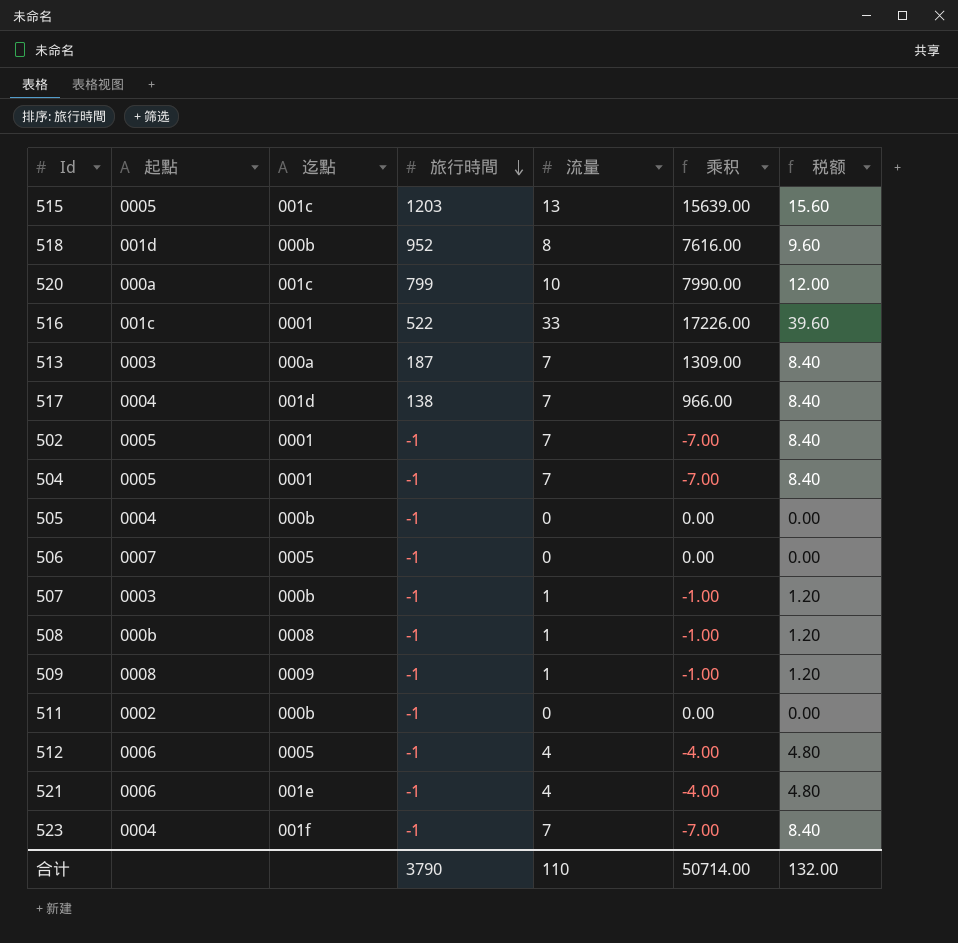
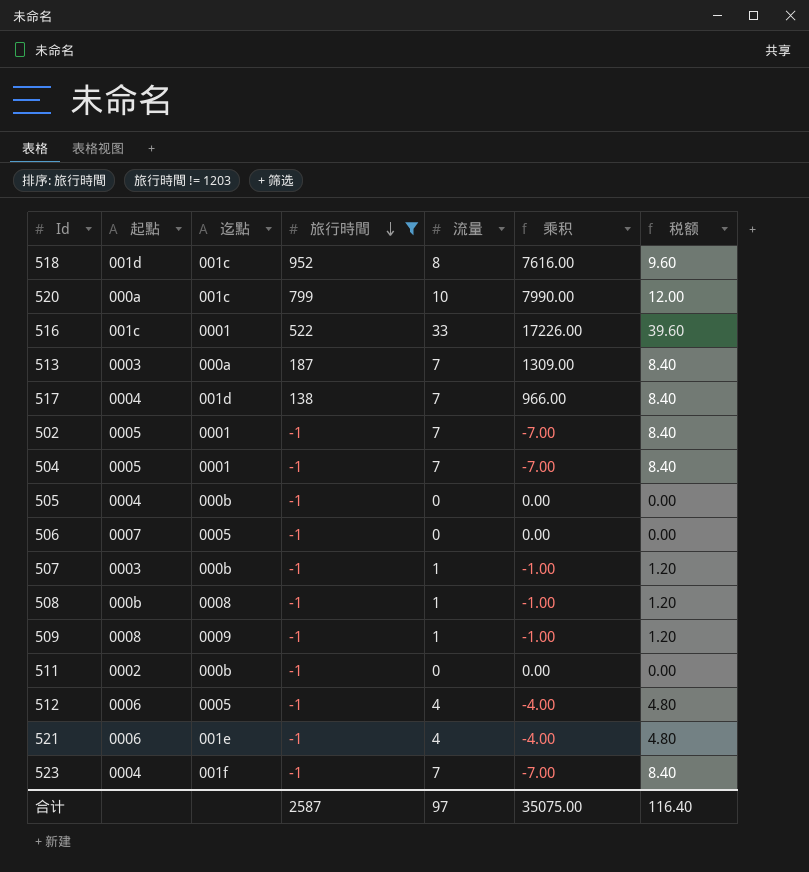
filter: none -> 旅行時間 != 1203
518 | 迄點: 000b -> 001c
合计 | 旅行時間: 3790 -> 2587
合计 | 流量: 110 -> 97
合计 | 乘积: 50714.00 -> 35075.00
合计 | 税额: 132.00 -> 116.40

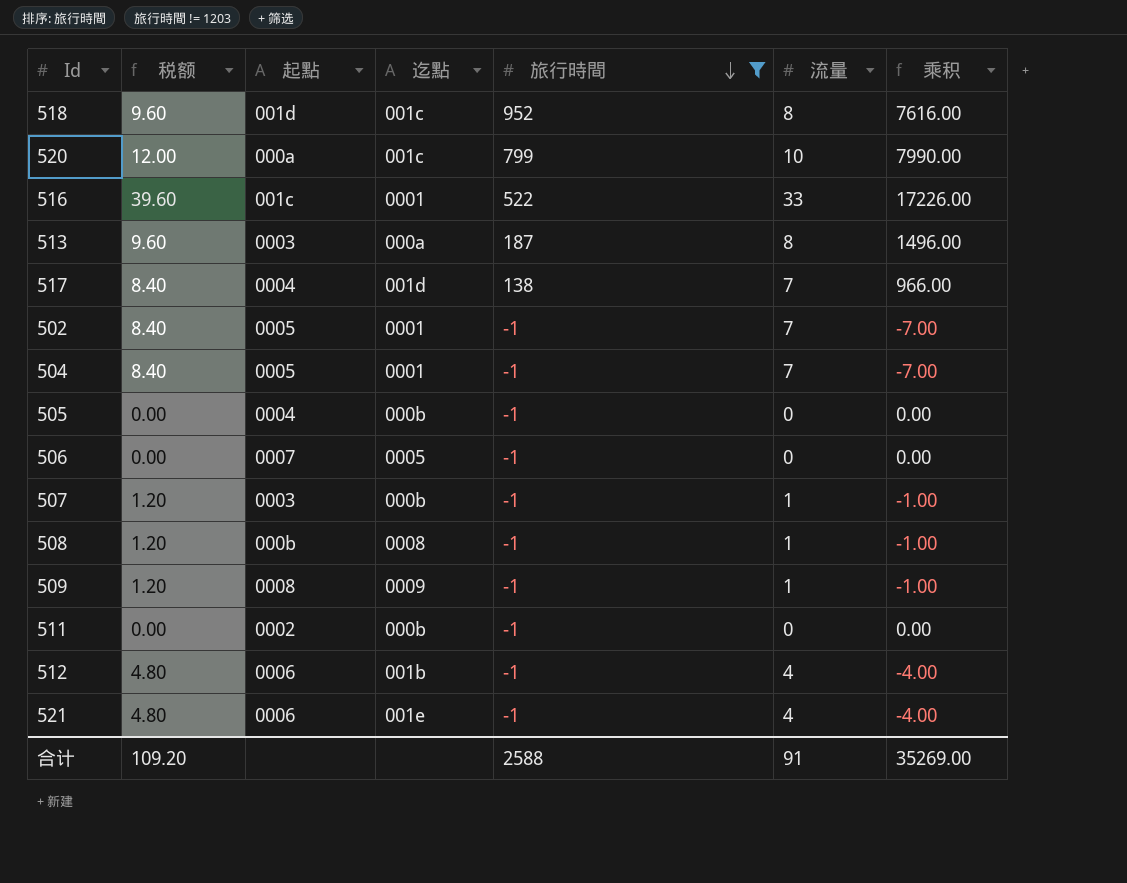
column 税额 | position: 7 -> 2
row 523: 0004 | 001f | -1 | 7 | -7.00 | 8.40 -> none
513 | 税额: 8.40 -> 9.60
513 | 流量: 7 -> 8
513 | 乘积: 1309.00 -> 1496.00
512 | 迄點: 0005 -> 001b
合计 | 税额: 116.40 -> 109.20
合计 | 旅行時間: 2587 -> 2588
合计 | 流量: 97 -> 91
合计 | 乘积: 35075.00 -> 35269.00

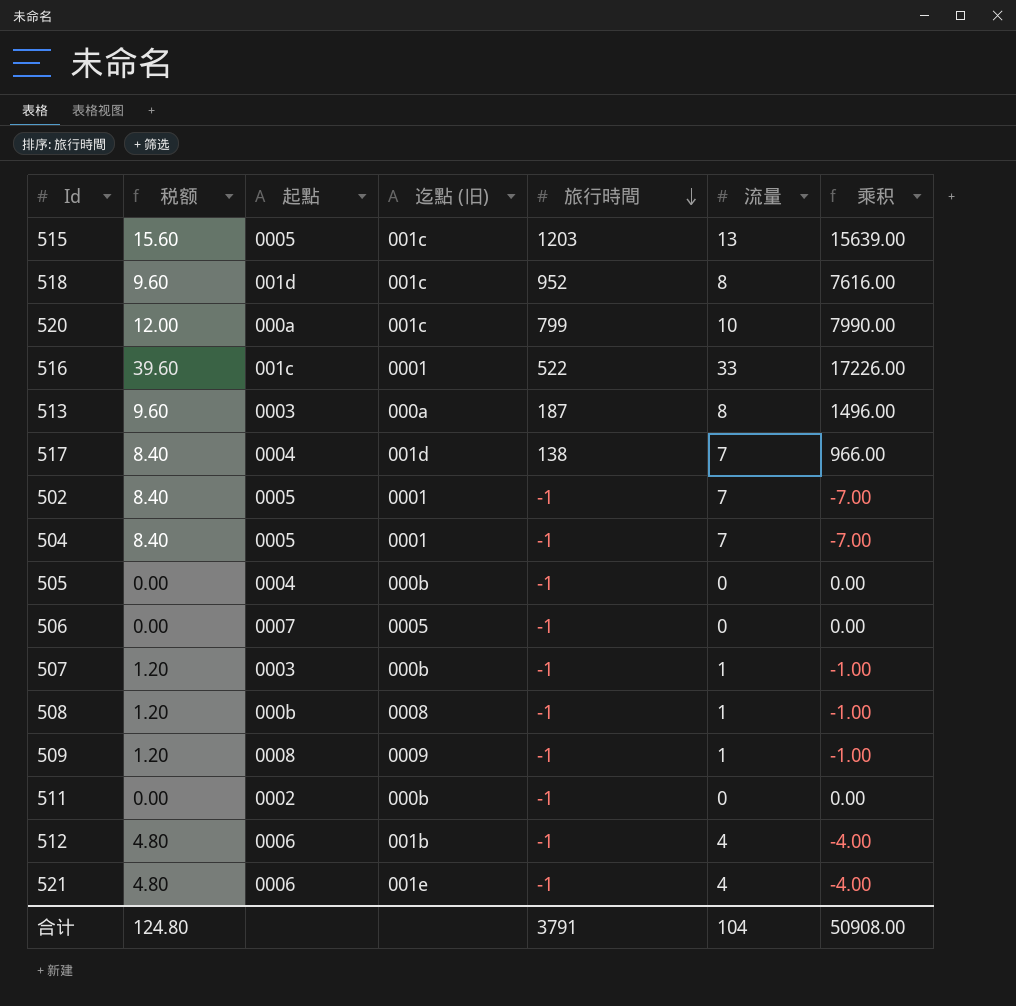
filter: 旅行時間 != 1203 -> none
column name: 迄點 -> 迄點 (旧)
合计 | 税额: 109.20 -> 124.80
合计 | 旅行時間: 2588 -> 3791
合计 | 流量: 91 -> 104
合计 | 乘积: 35269.00 -> 50908.00

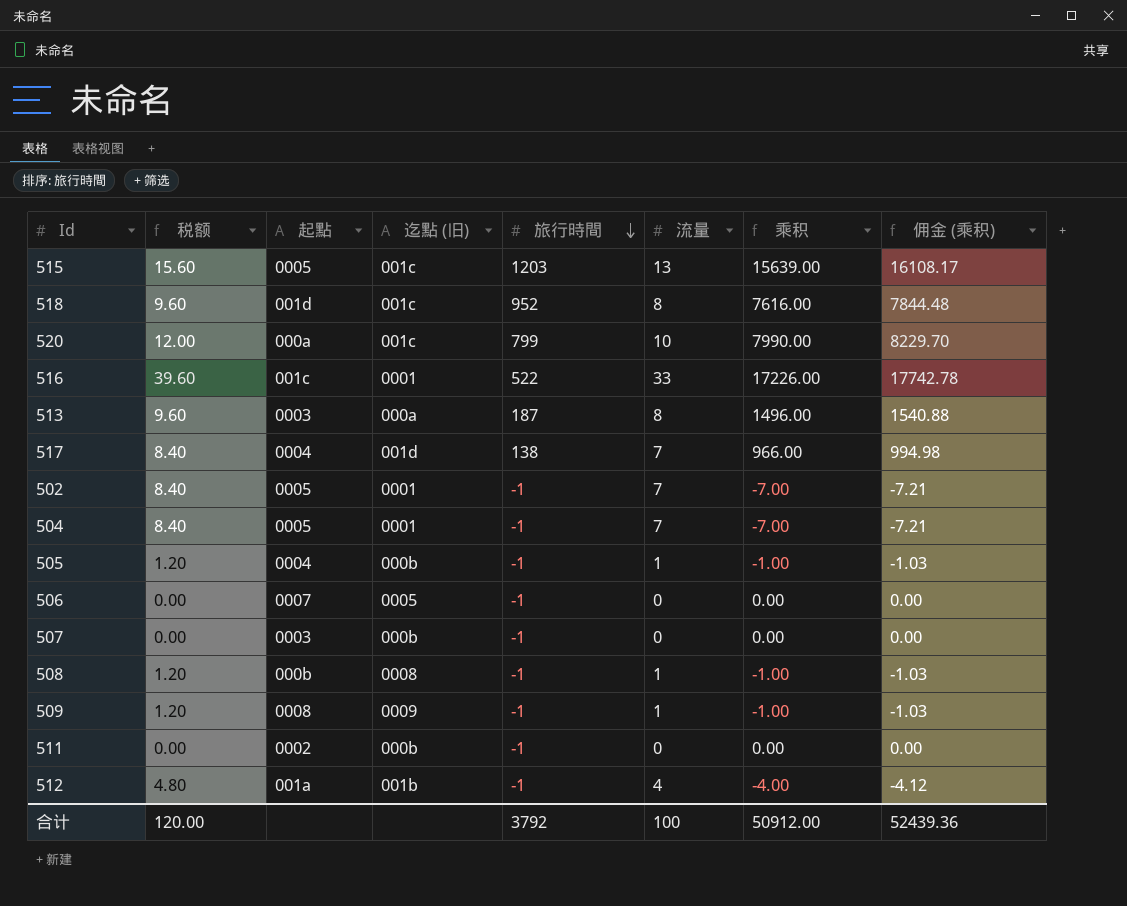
column 佣金 (乘积) | formula: none -> [乘积] * 1.03
row 521: 4.80 | 0006 | 001e | -1 | 4 | -4.00 -> none
505 | 税额: 0.00 -> 1.20
505 | 流量: 0 -> 1
505 | 乘积: 0.00 -> -1.00
507 | 税额: 1.20 -> 0.00
507 | 流量: 1 -> 0
507 | 乘积: -1.00 -> 0.00
512 | 起點: 0006 -> 001a
合计 | 税额: 124.80 -> 120.00
合计 | 旅行時間: 3791 -> 3792
合计 | 流量: 104 -> 100
合计 | 乘积: 50908.00 -> 50912.00

